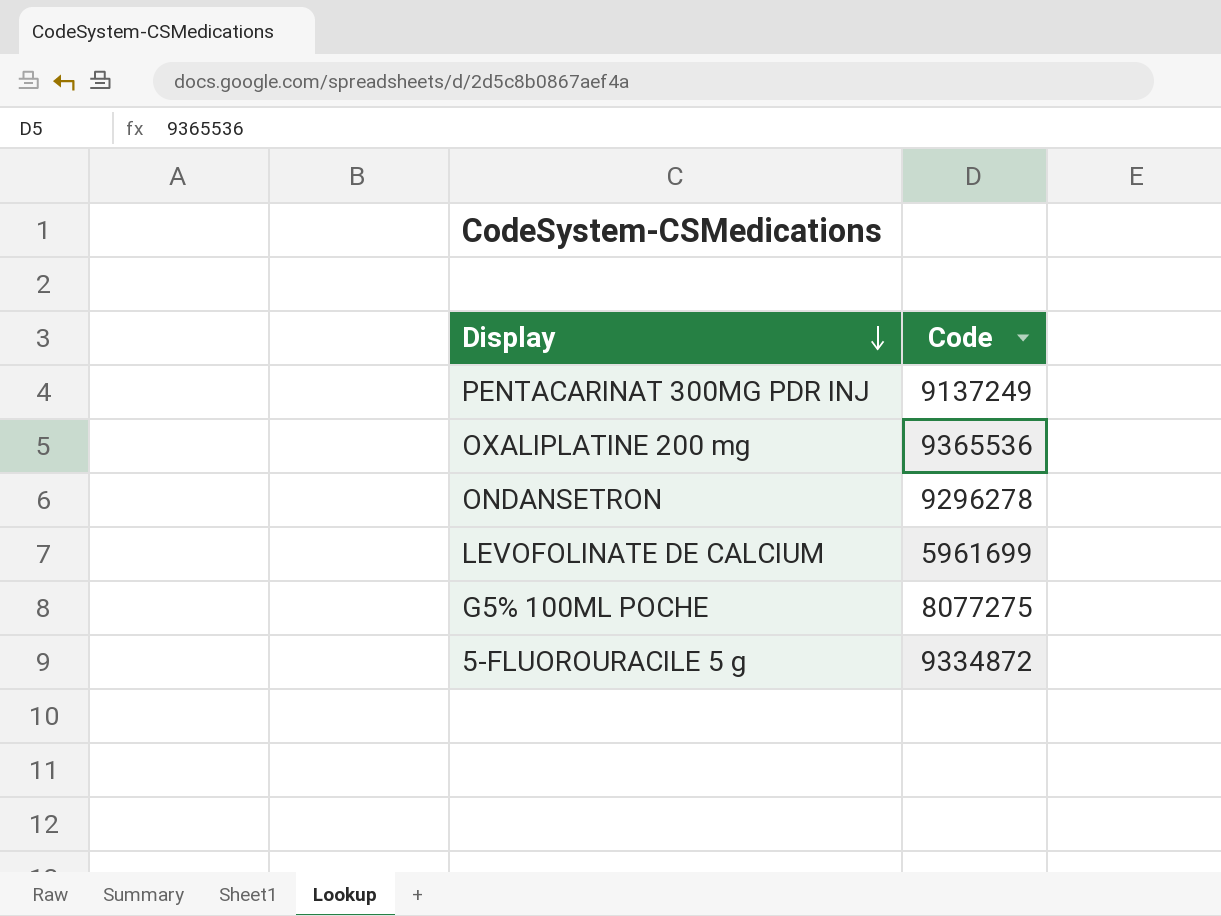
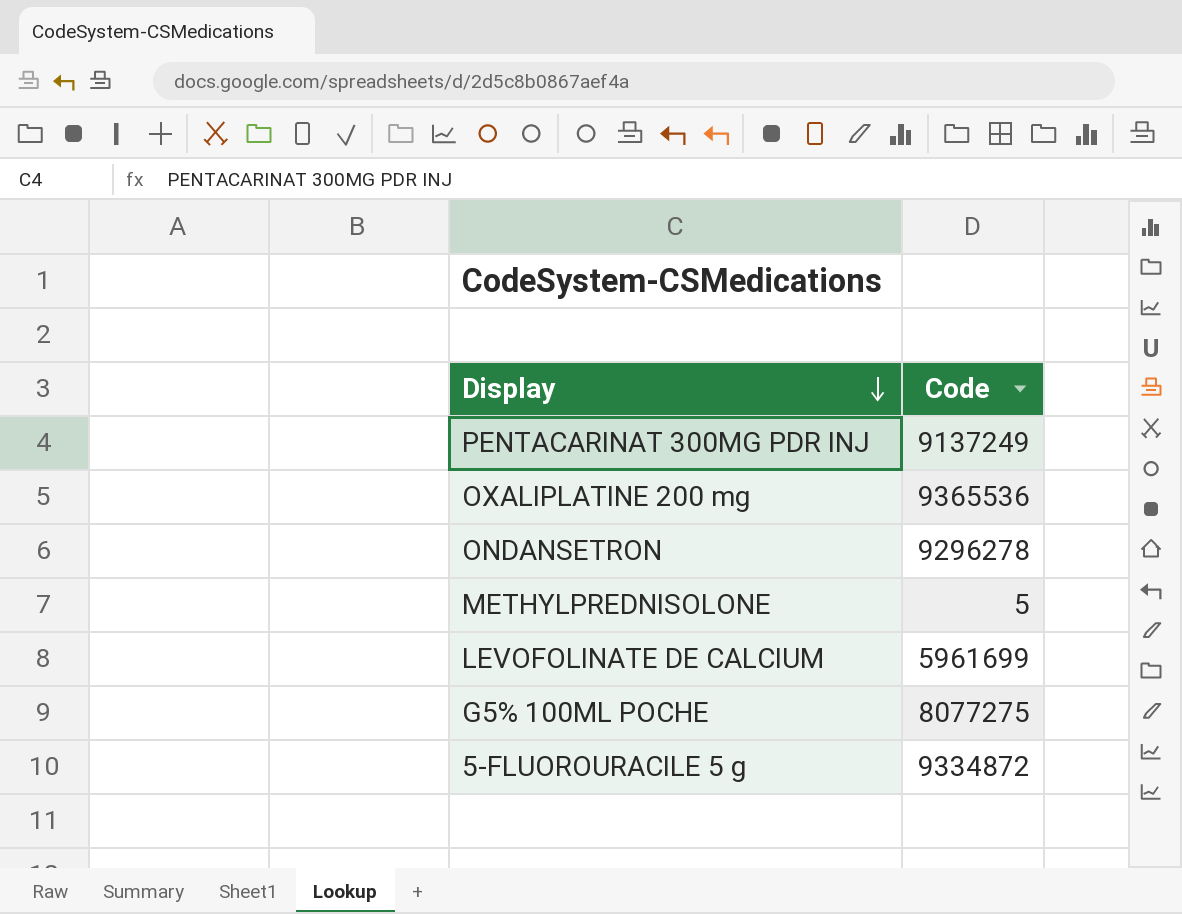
row METHYLPREDNISOLONE: none -> 5

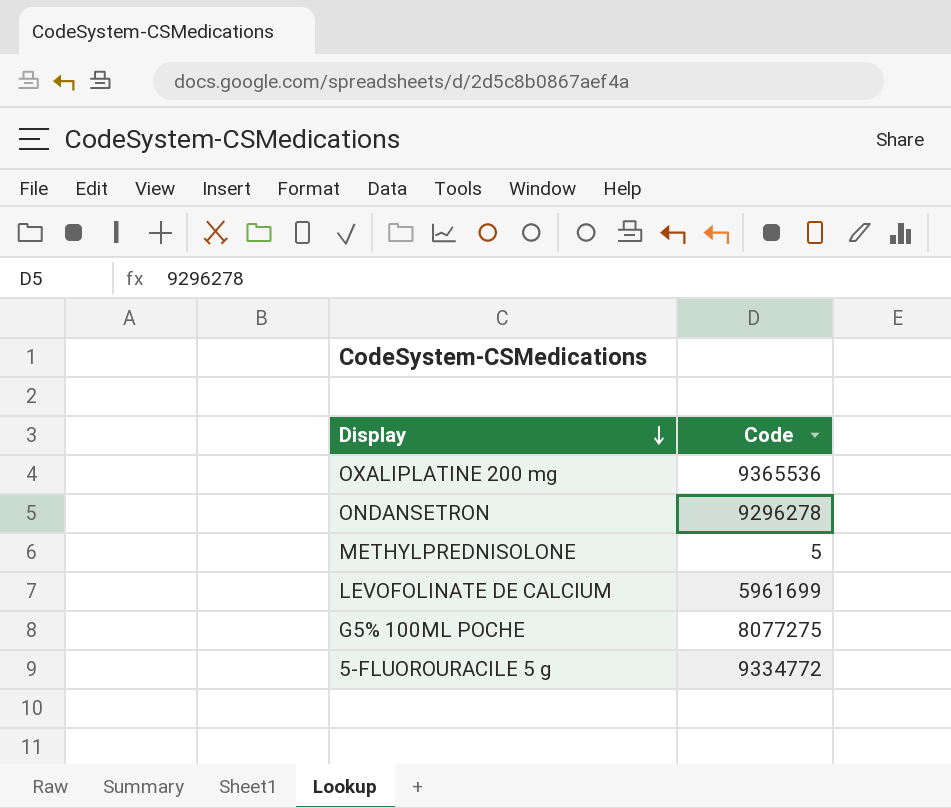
row PENTACARINAT 300MG PDR INJ: 9137249 -> none
5-FLUOROURACILE 5 g | Code: 9334872 -> 9334772

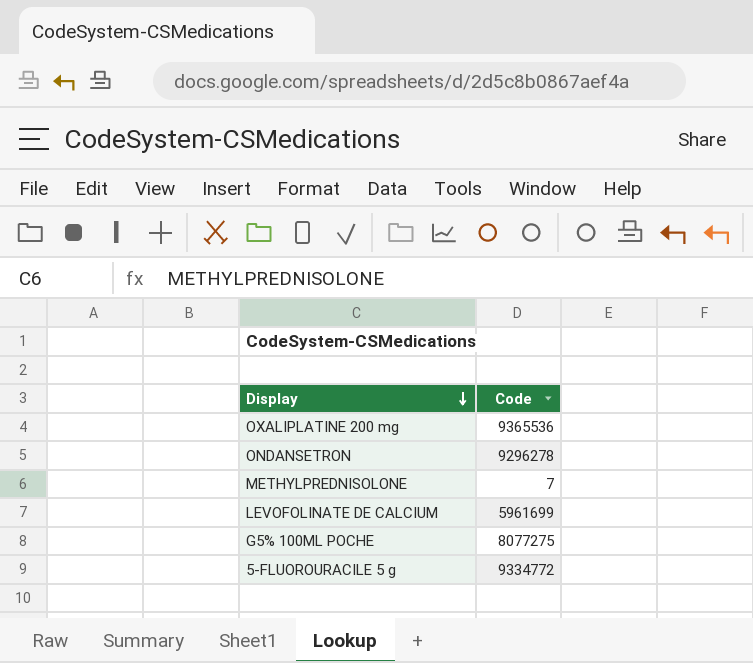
METHYLPREDNISOLONE | Code: 5 -> 7

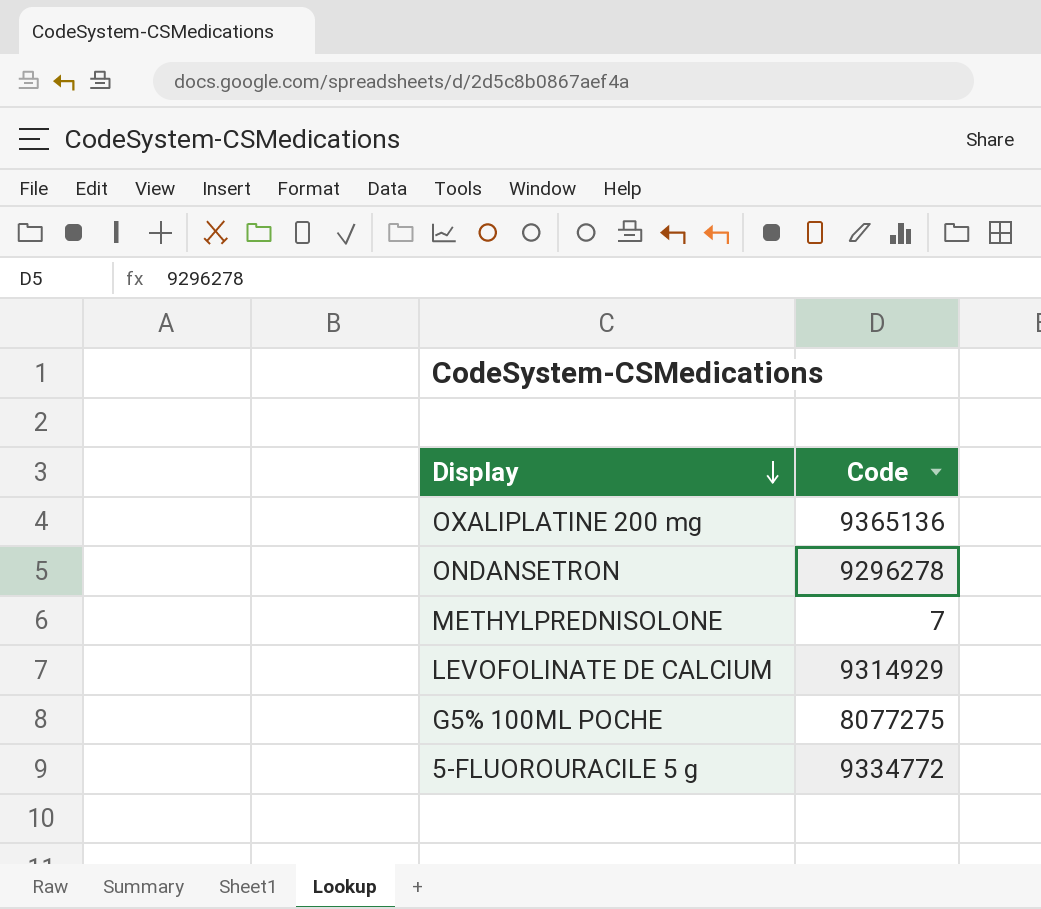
OXALIPLATINE 200 mg | Code: 9365536 -> 9365136
LEVOFOLINATE DE CALCIUM | Code: 5961699 -> 9314929

